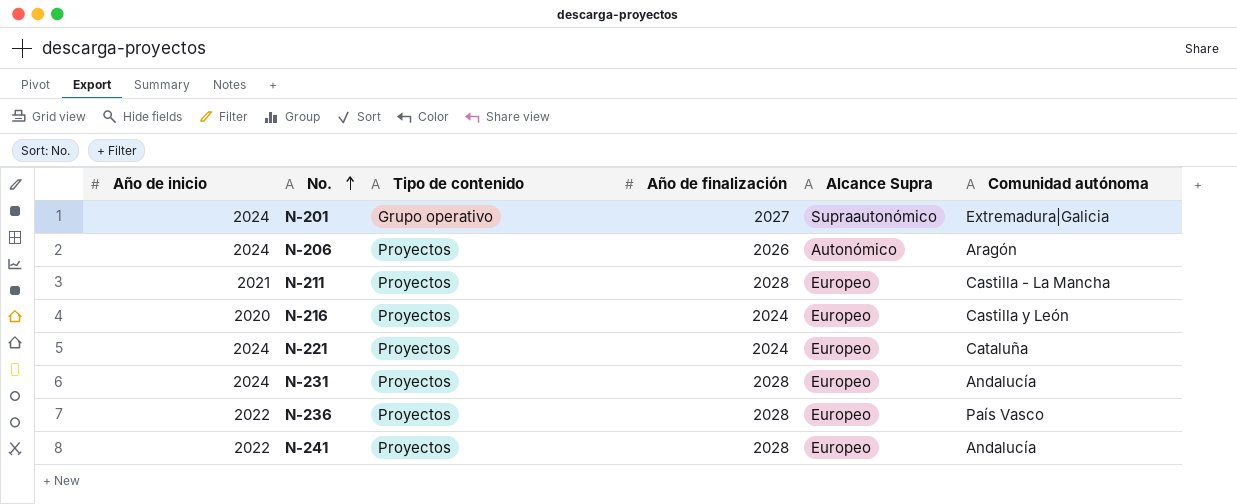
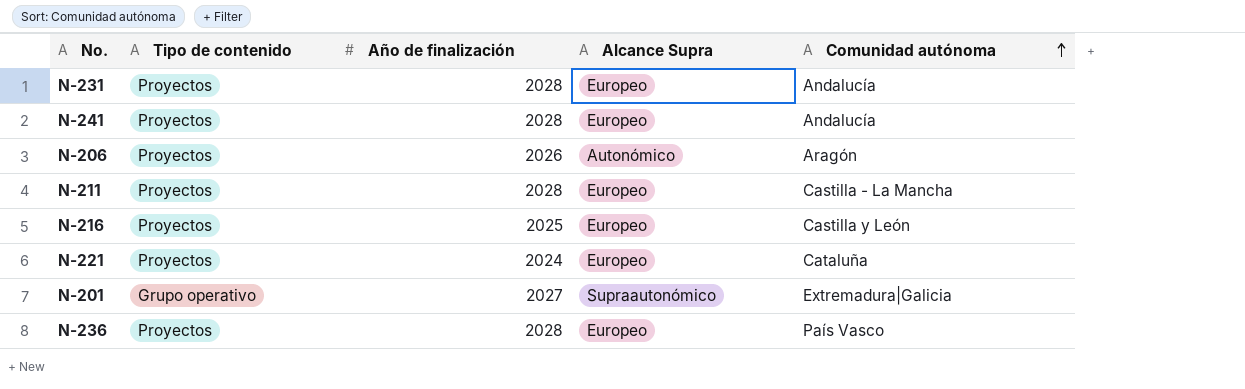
row order: No. ascending -> Comunidad autónoma ascending
column Año de inicio | position: 1 -> none
N-216 | Año de finalización: 2024 -> 2025

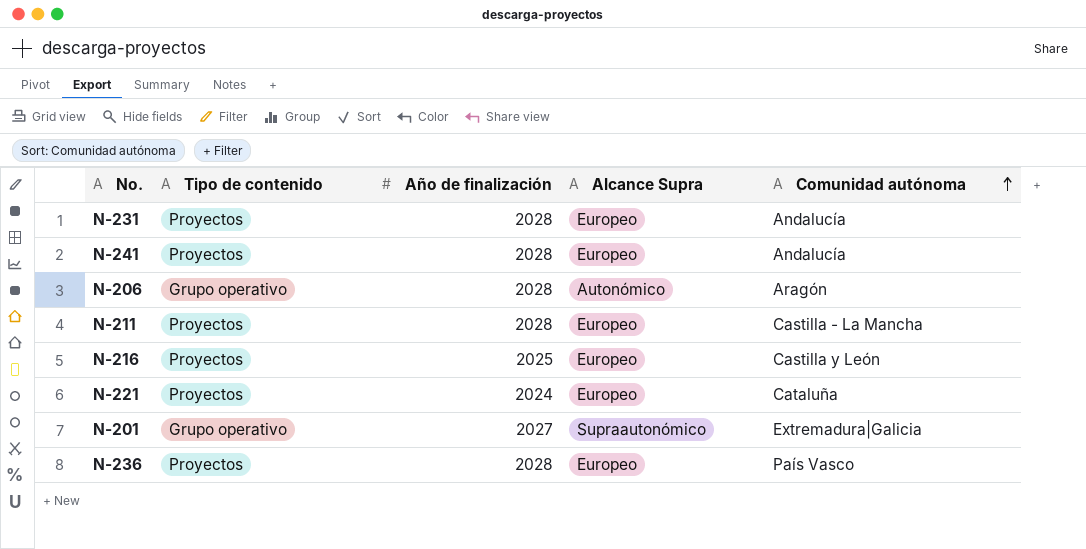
N-206 | Tipo de contenido: Proyectos -> Grupo operativo
N-206 | Año de finalización: 2026 -> 2028

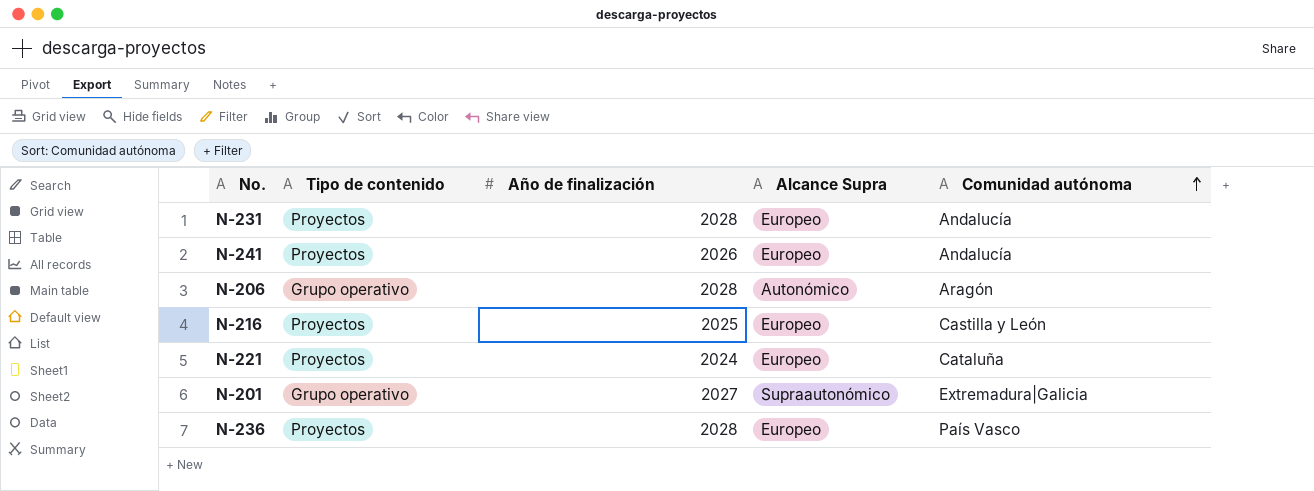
row N-211: Proyectos | 2028 | Europeo | Castilla - La Mancha -> none
N-241 | Año de finalización: 2028 -> 2026

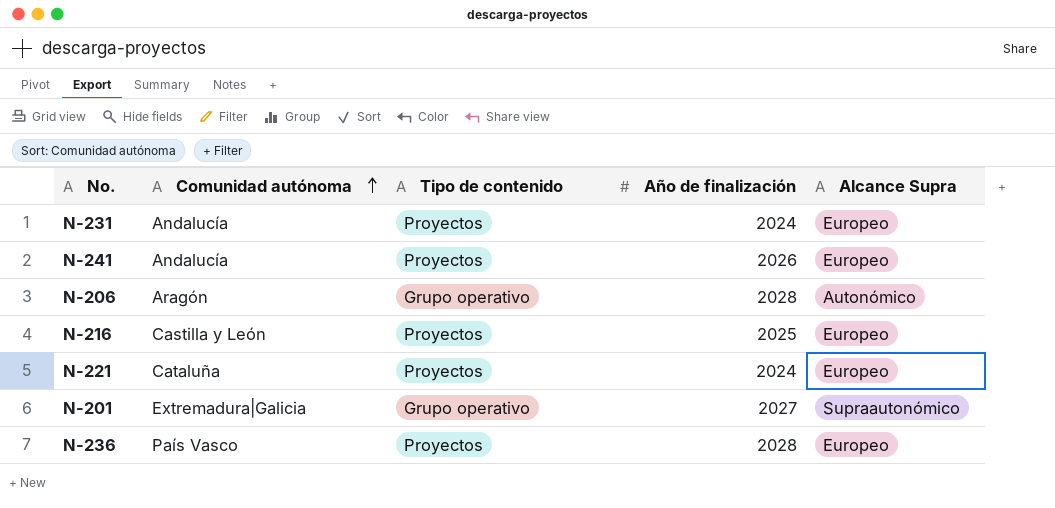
column Comunidad autónoma | position: 5 -> 2
N-231 | Año de finalización: 2028 -> 2024

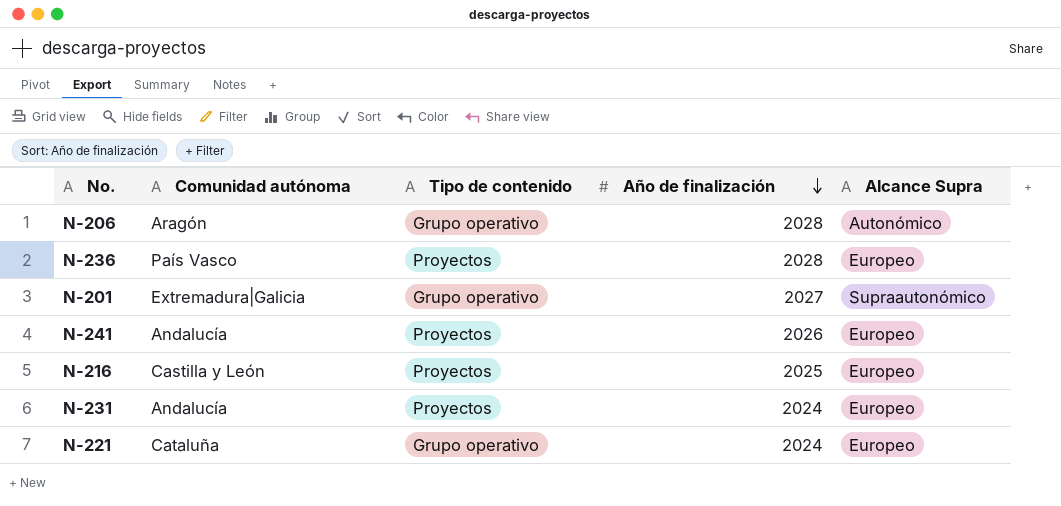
row order: Comunidad autónoma ascending -> Año de finalización descending
N-221 | Tipo de contenido: Proyectos -> Grupo operativo

